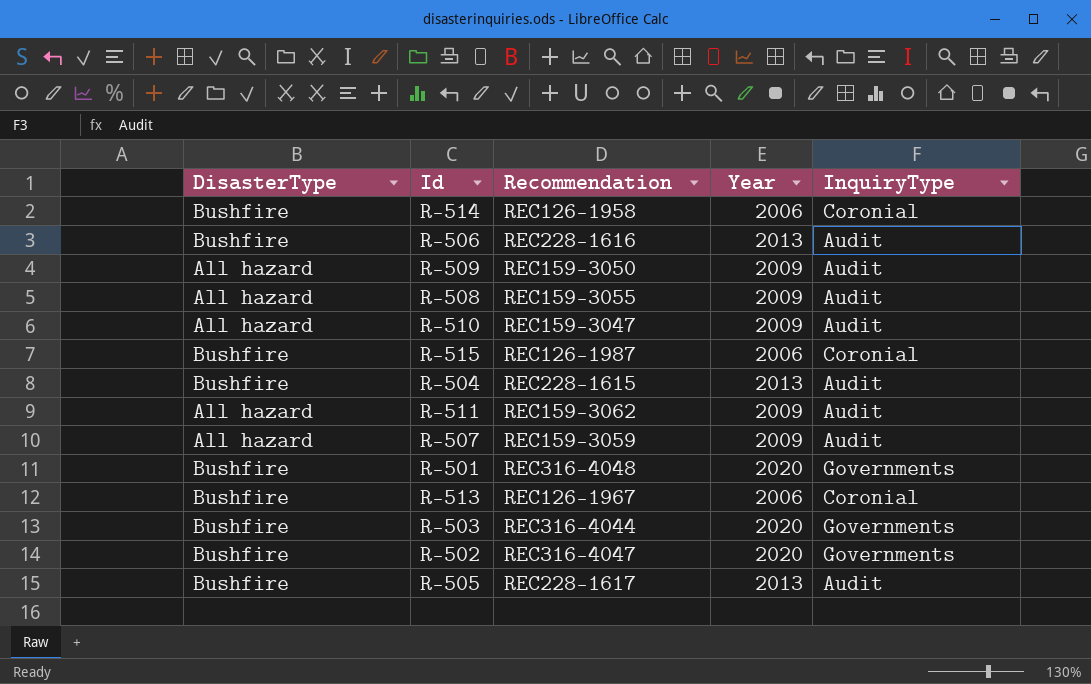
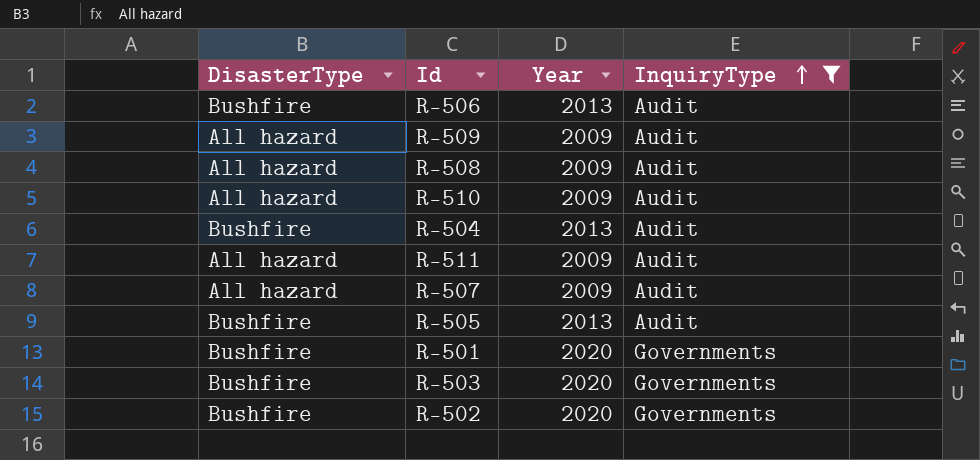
filter: none -> InquiryType != Coronial
row order: none -> InquiryType ascending
column Recommendation | position: 3 -> none

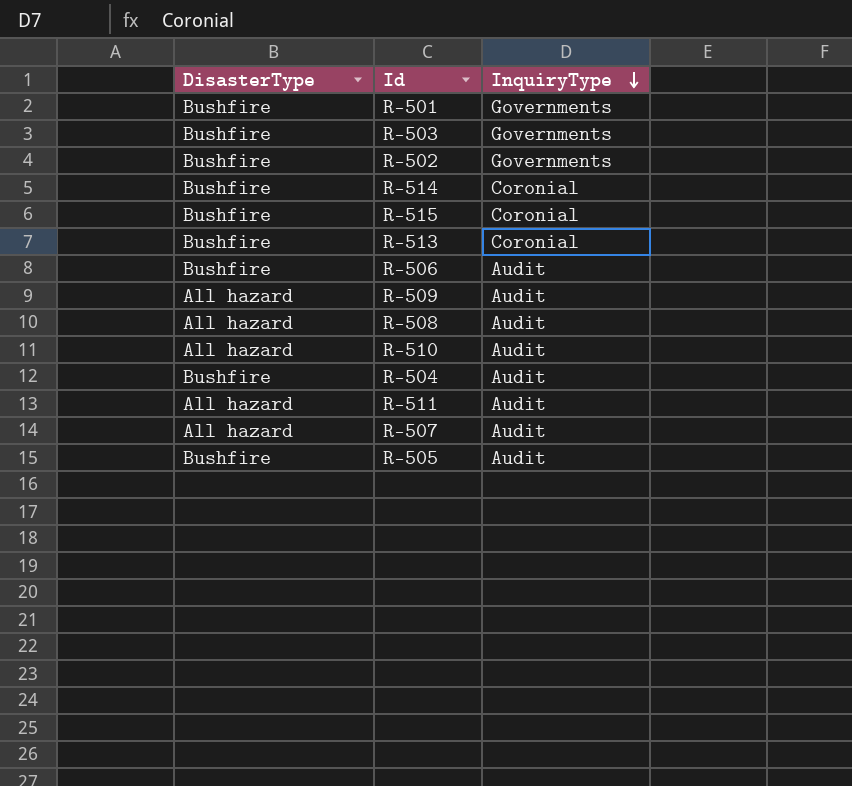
filter: InquiryType != Coronial -> none
row order: InquiryType ascending -> InquiryType descending
column Year | position: 3 -> none

